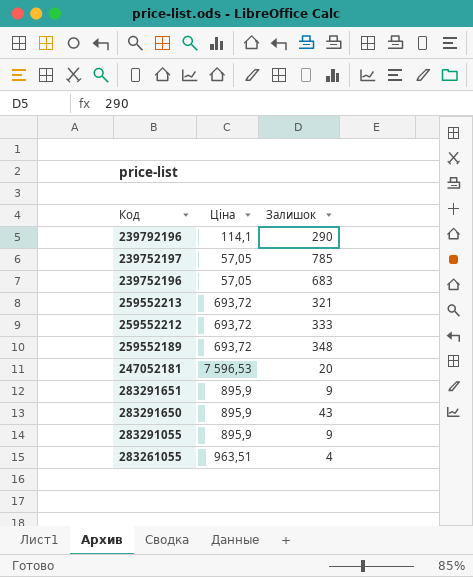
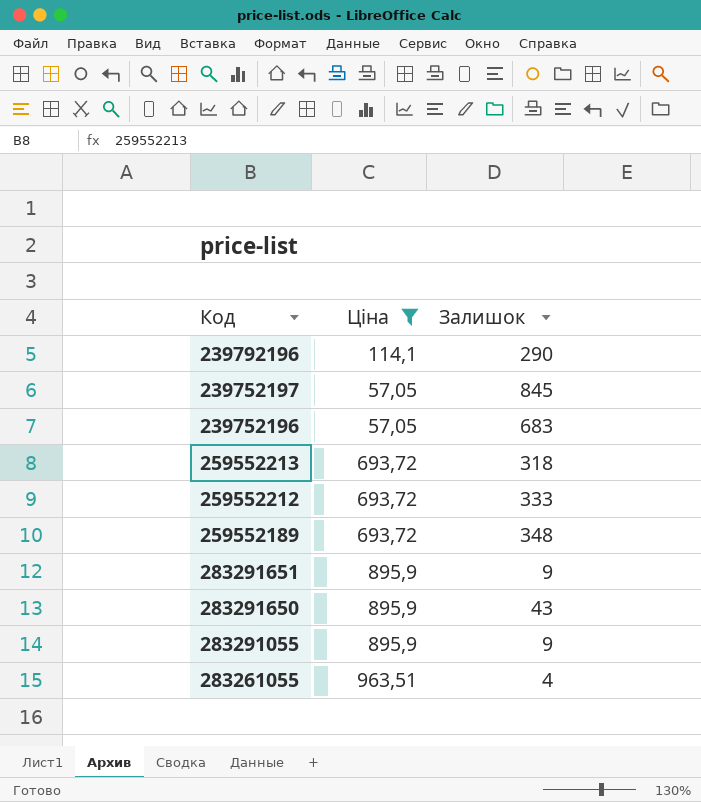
filter: none -> Ціна != 7 596,53
239752197 | Залишок: 785 -> 845
259552213 | Залишок: 321 -> 318

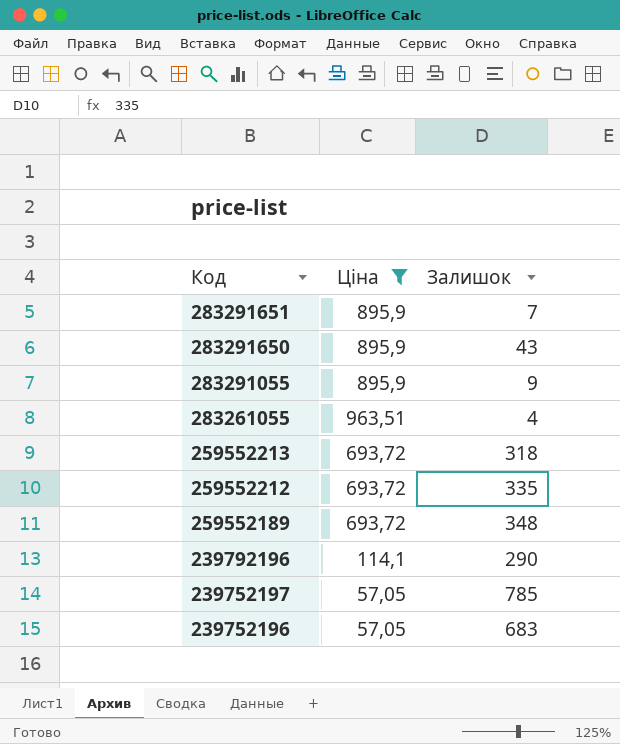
row order: none -> Код descending
283291651 | Залишок: 9 -> 7
259552212 | Залишок: 333 -> 335
239752197 | Залишок: 845 -> 785

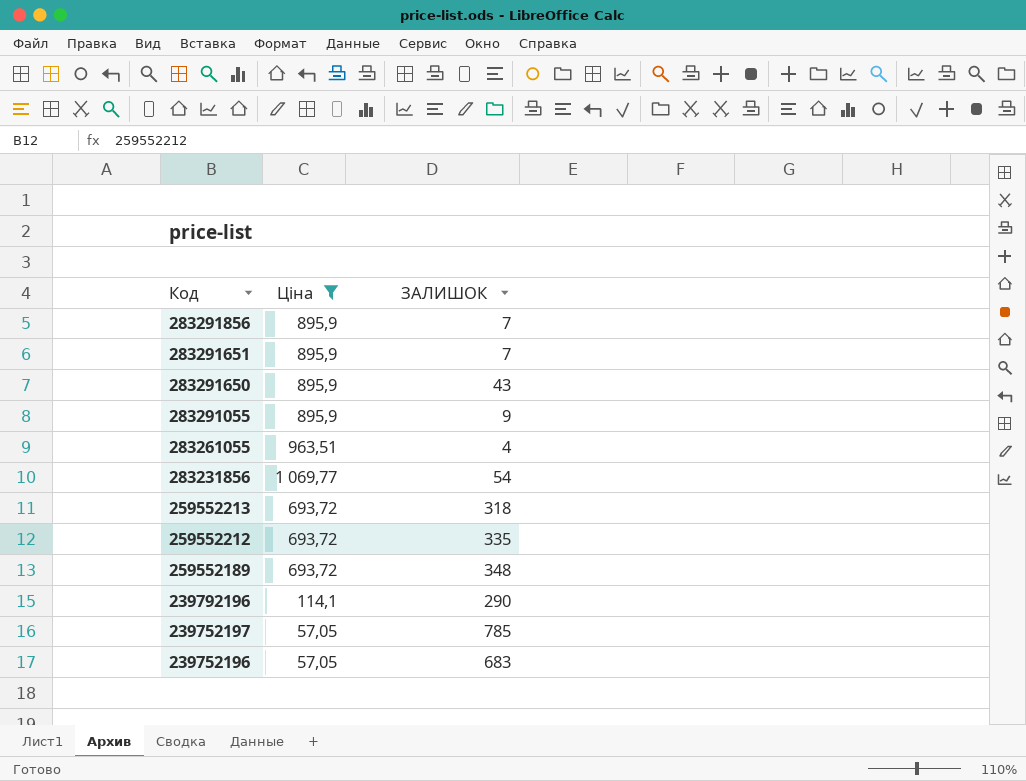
column name: Залишок -> ЗАЛИШОК
row 283291856: none -> 895,9 | 7
row 283231856: none -> 1 069,77 | 54

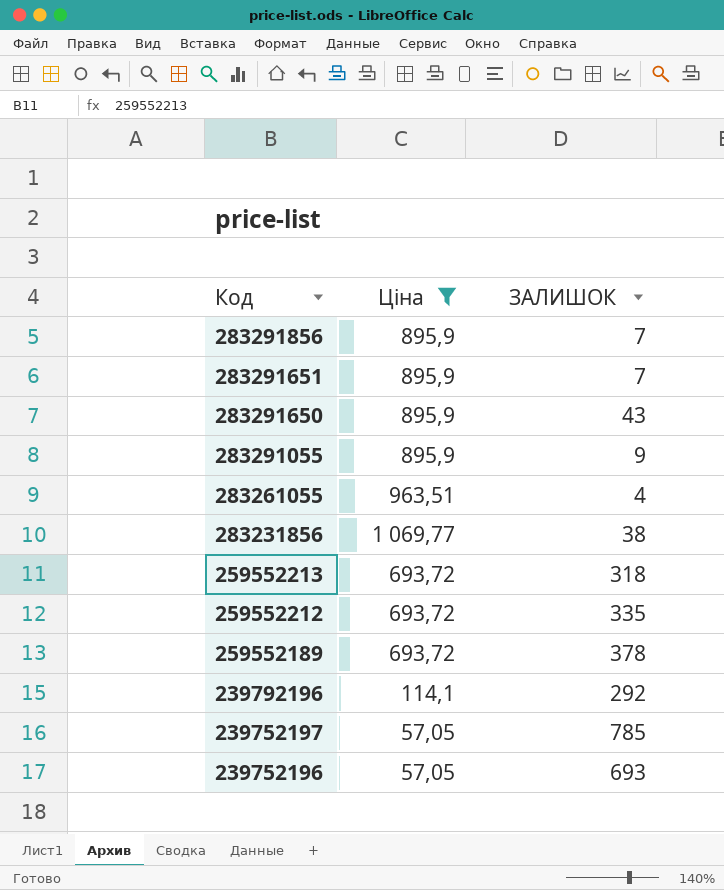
283231856 | ЗАЛИШОК: 54 -> 38
259552189 | ЗАЛИШОК: 348 -> 378
239792196 | ЗАЛИШОК: 290 -> 292
239752196 | ЗАЛИШОК: 683 -> 693

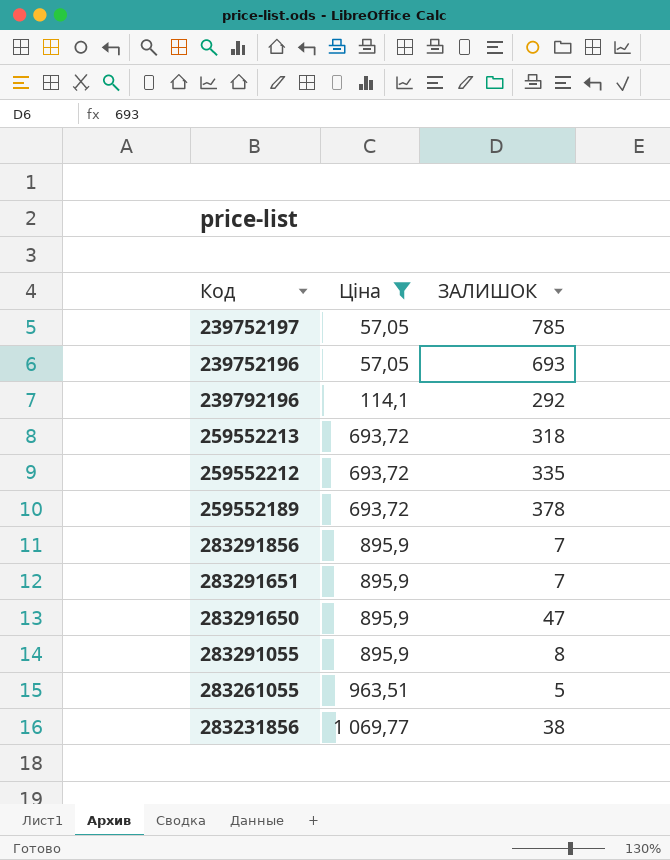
row order: Код descending -> Ціна ascending
283291650 | ЗАЛИШОК: 43 -> 47
283291055 | ЗАЛИШОК: 9 -> 8
283261055 | ЗАЛИШОК: 4 -> 5

